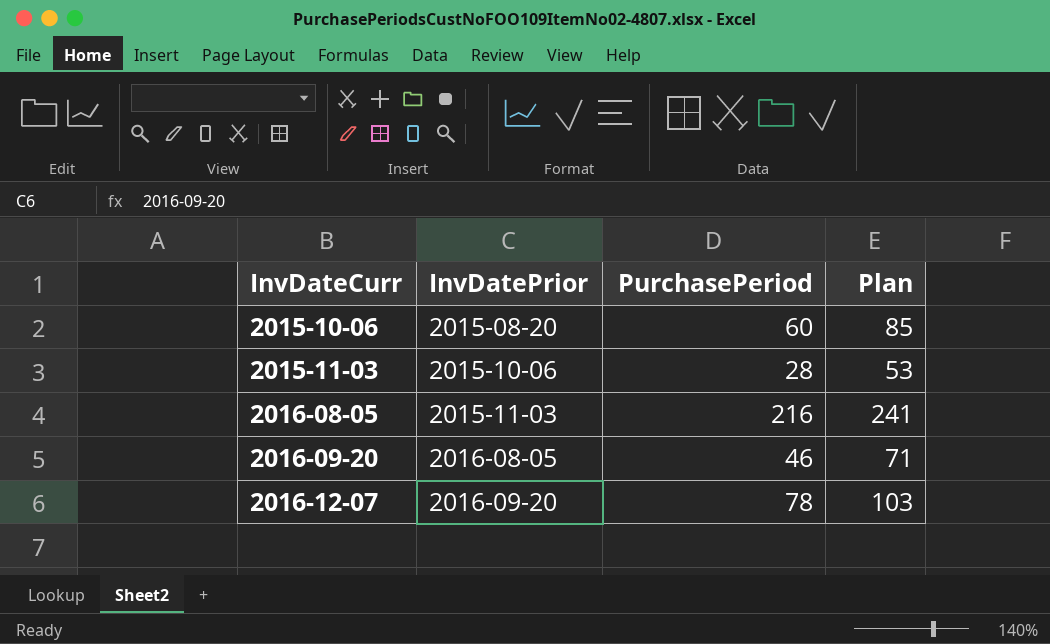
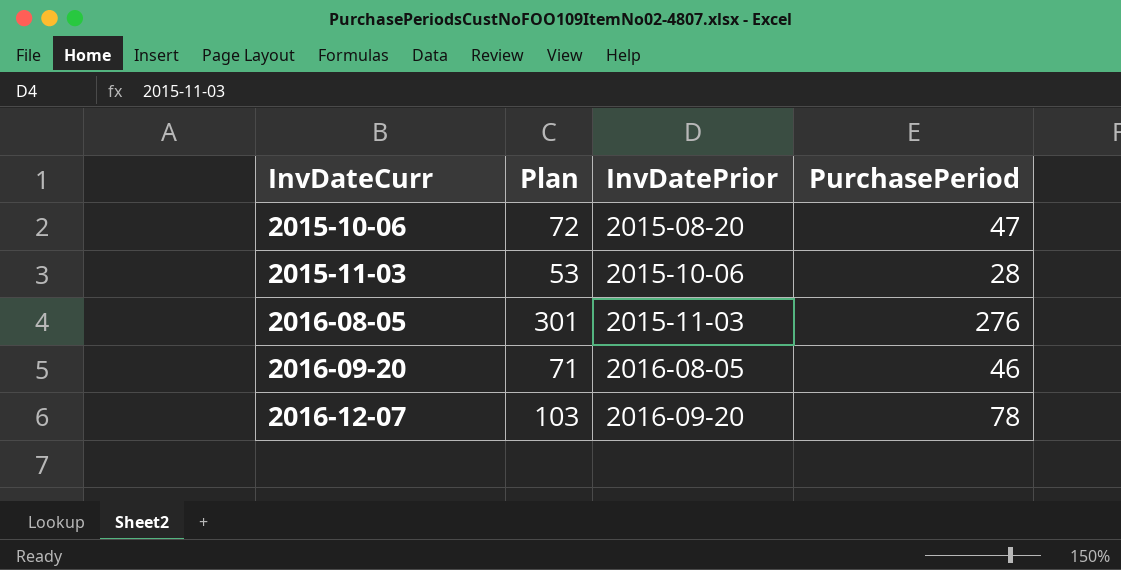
column Plan | position: 4 -> 2
2015-10-06 | Plan: 85 -> 72
2015-10-06 | PurchasePeriod: 60 -> 47
2016-08-05 | Plan: 241 -> 301
2016-08-05 | PurchasePeriod: 216 -> 276

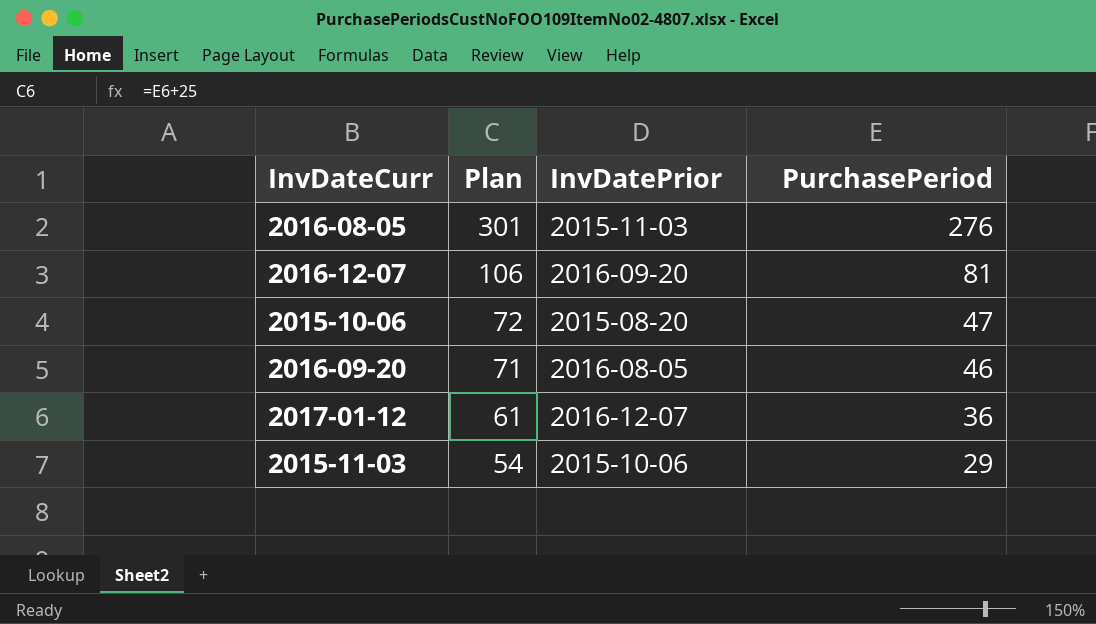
row order: InvDateCurr ascending -> Plan descending
2016-12-07 | Plan: 103 -> 106
2016-12-07 | PurchasePeriod: 78 -> 81
row 2017-01-12: none -> 61 | 2016-12-07 | 36
2015-11-03 | Plan: 53 -> 54
2015-11-03 | PurchasePeriod: 28 -> 29

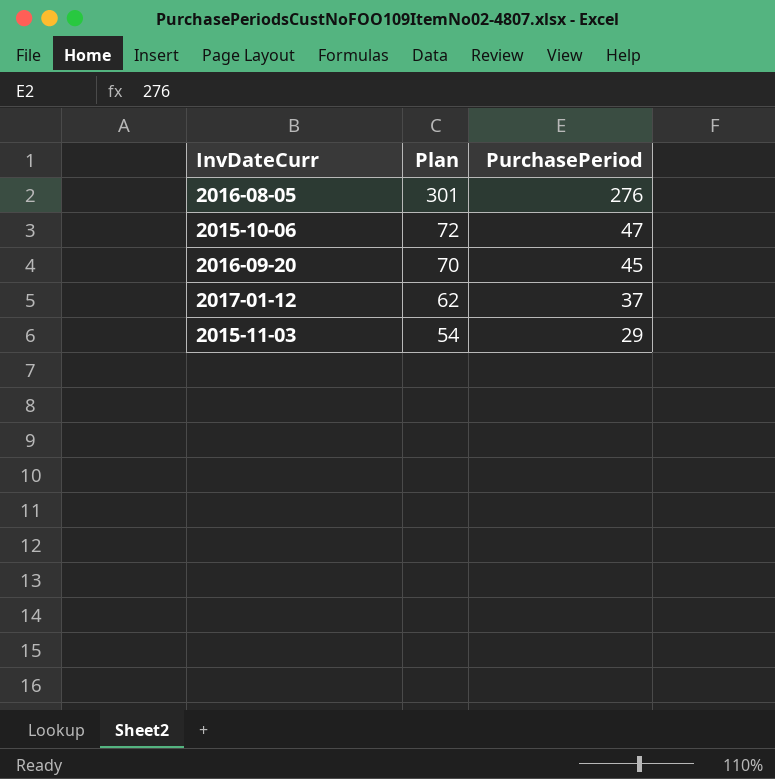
column InvDatePrior | position: 3 -> none
row 2016-12-07: 106 | 2016-09-20 | 81 -> none
2016-09-20 | Plan: 71 -> 70
2016-09-20 | PurchasePeriod: 46 -> 45
2017-01-12 | Plan: 61 -> 62
2017-01-12 | PurchasePeriod: 36 -> 37

